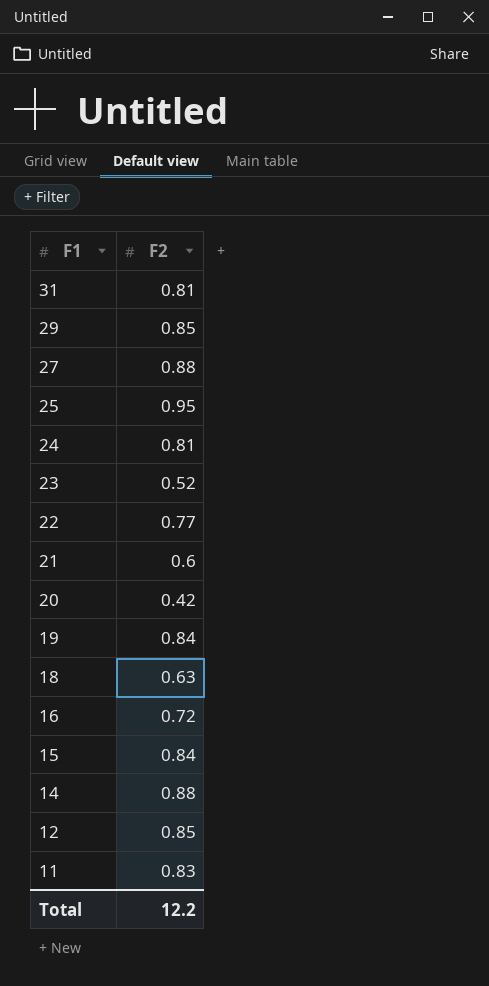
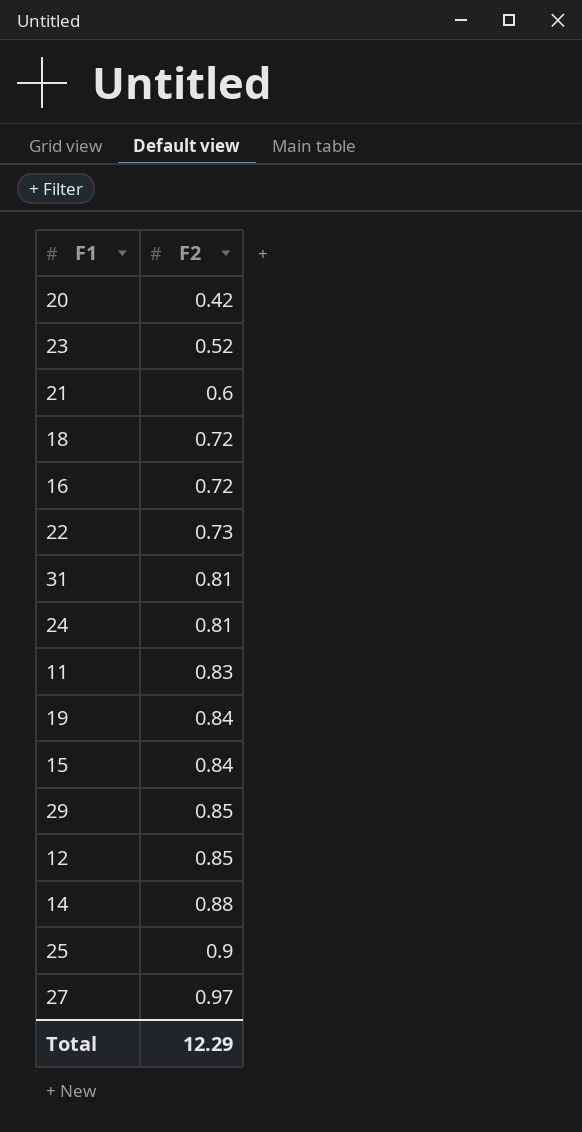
row order: F1 descending -> F2 ascending
18 | F2: 0.63 -> 0.72
22 | F2: 0.77 -> 0.73
25 | F2: 0.95 -> 0.9
27 | F2: 0.88 -> 0.97
Total | F2: 12.2 -> 12.29

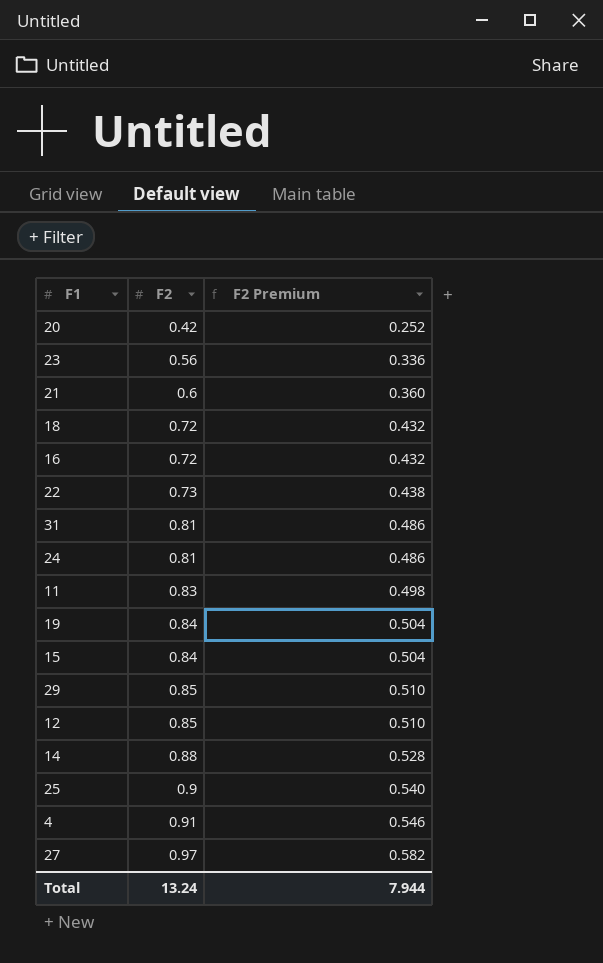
column F2 Premium | formula: none -> [F2] * 0.6
23 | F2: 0.52 -> 0.56
row 4: none -> 0.91 | 0.546
Total | F2: 12.29 -> 13.24

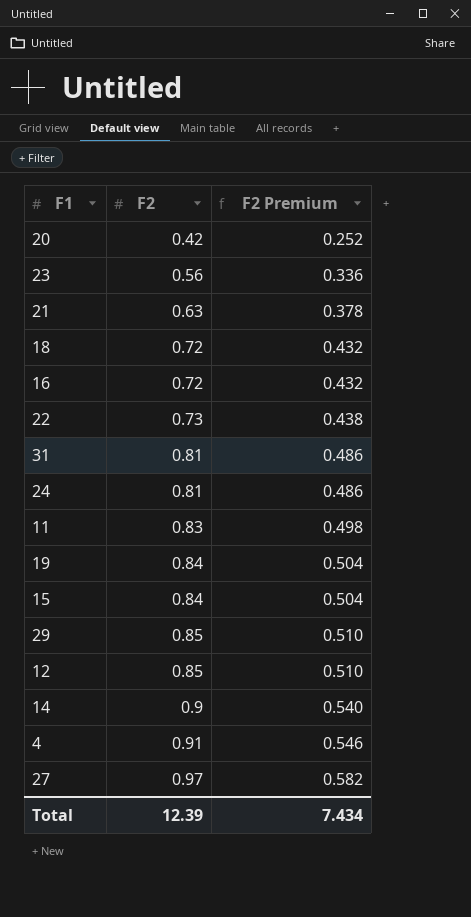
row 25: 0.9 | 0.540 -> none
21 | F2: 0.6 -> 0.63
21 | F2 Premium: 0.360 -> 0.378
14 | F2: 0.88 -> 0.9
14 | F2 Premium: 0.528 -> 0.540
Total | F2: 13.24 -> 12.39
Total | F2 Premium: 7.944 -> 7.434

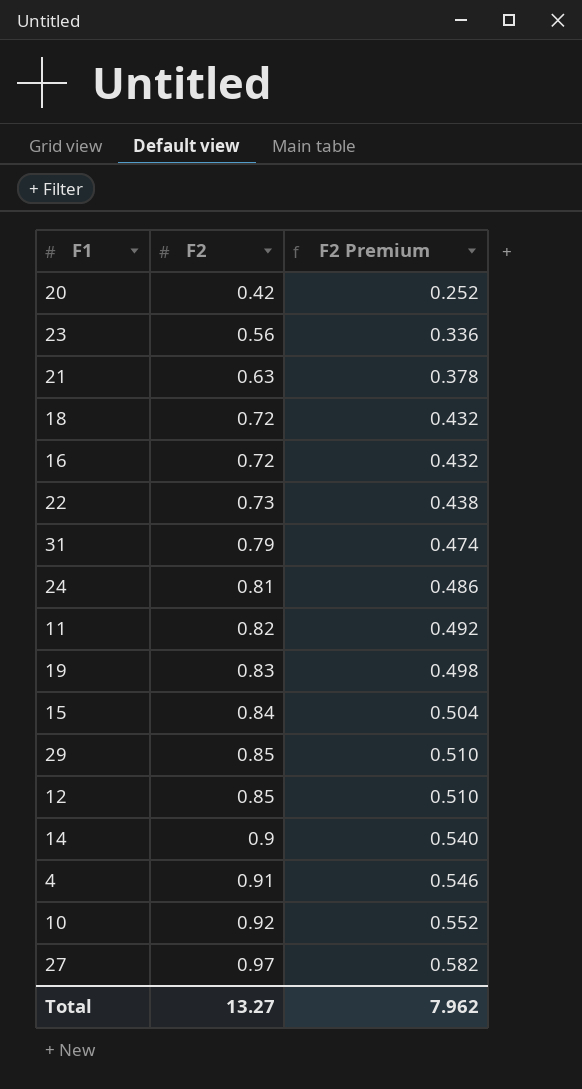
31 | F2: 0.81 -> 0.79
31 | F2 Premium: 0.486 -> 0.474
11 | F2: 0.83 -> 0.82
11 | F2 Premium: 0.498 -> 0.492
19 | F2: 0.84 -> 0.83
19 | F2 Premium: 0.504 -> 0.498
row 10: none -> 0.92 | 0.552
Total | F2: 12.39 -> 13.27
Total | F2 Premium: 7.434 -> 7.962

